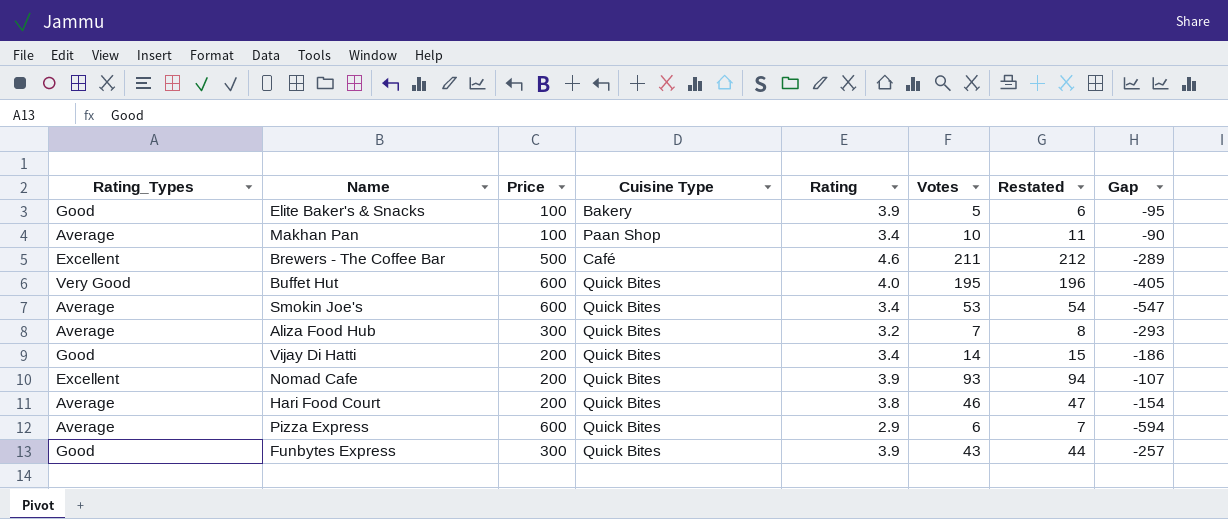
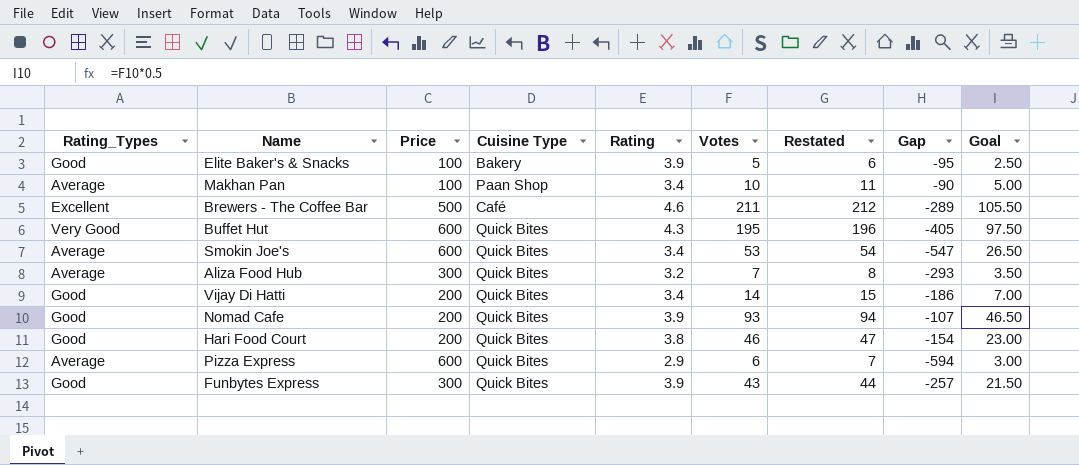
column Goal | formula: none -> [Votes] * 0.5
Buffet Hut | Rating: 4.0 -> 4.3
Nomad Cafe | Rating_Types: Excellent -> Good
Hari Food Court | Rating_Types: Average -> Good

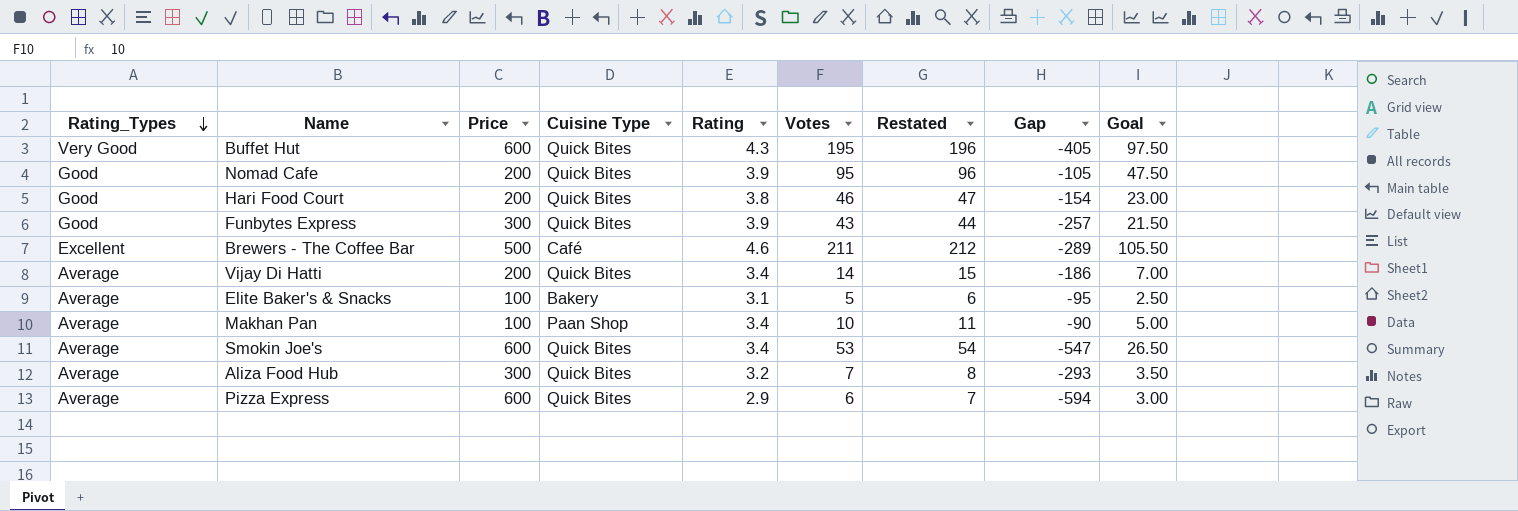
row order: none -> Rating_Types descending
Nomad Cafe | Votes: 93 -> 95
Nomad Cafe | Restated: 94 -> 96
Nomad Cafe | Gap: -107 -> -105
Nomad Cafe | Goal: 46.50 -> 47.50
Vijay Di Hatti | Rating_Types: Good -> Average
Elite Baker's & Snacks | Rating_Types: Good -> Average
Elite Baker's & Snacks | Rating: 3.9 -> 3.1

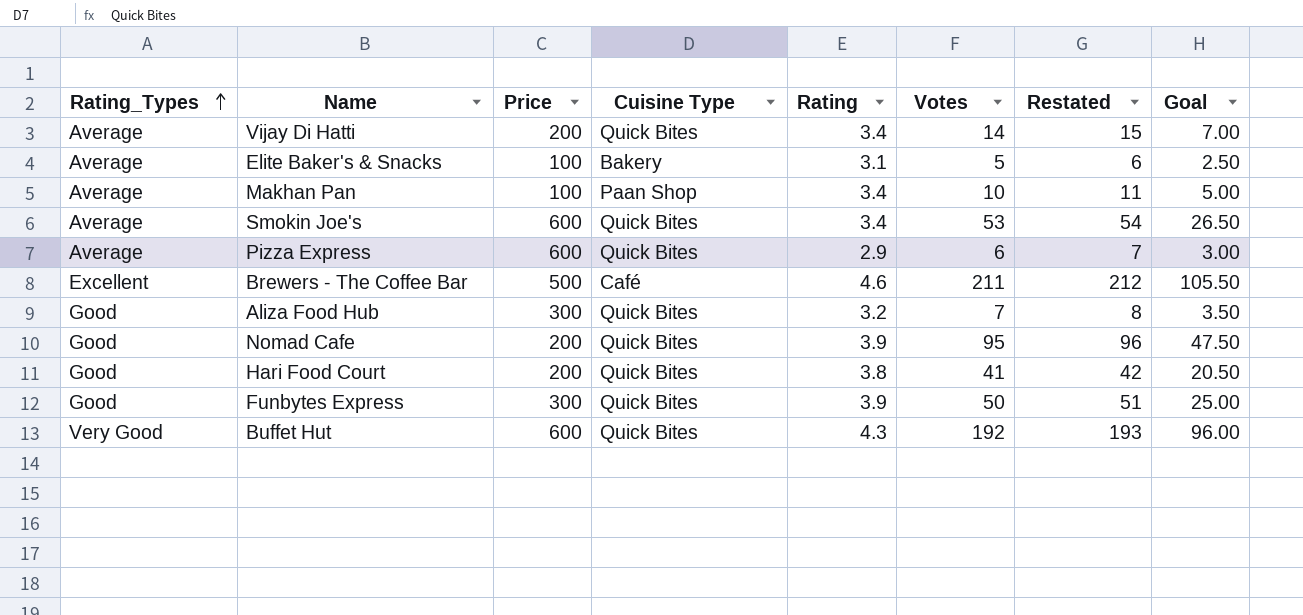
row order: Rating_Types descending -> Rating_Types ascending
column Gap | formula: [Votes] - [Price] -> none
Aliza Food Hub | Rating_Types: Average -> Good
Hari Food Court | Votes: 46 -> 41
Hari Food Court | Restated: 47 -> 42
Hari Food Court | Goal: 23.00 -> 20.50
Funbytes Express | Votes: 43 -> 50
Funbytes Express | Restated: 44 -> 51
Funbytes Express | Goal: 21.50 -> 25.00
Buffet Hut | Votes: 195 -> 192
Buffet Hut | Restated: 196 -> 193
Buffet Hut | Goal: 97.50 -> 96.00

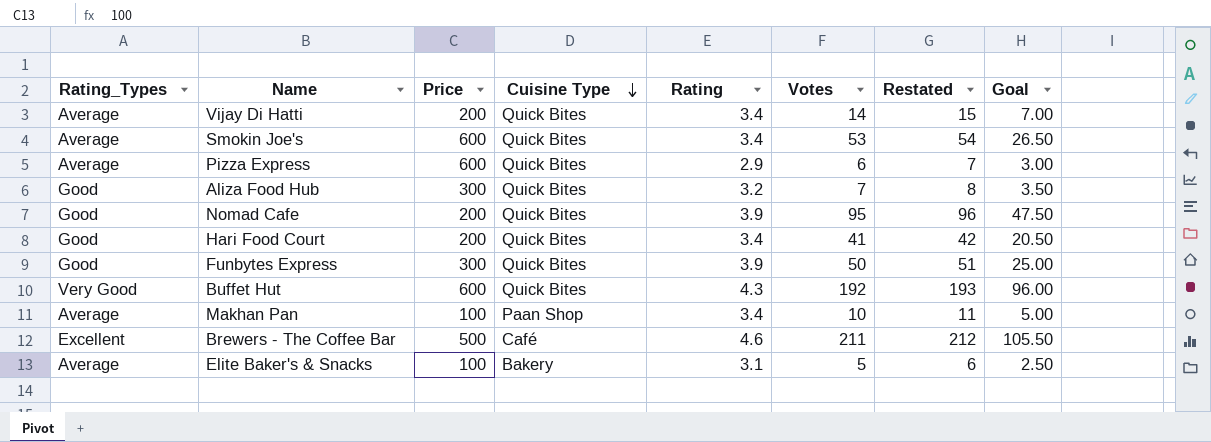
row order: Rating_Types ascending -> Cuisine Type descending
Hari Food Court | Rating: 3.8 -> 3.4

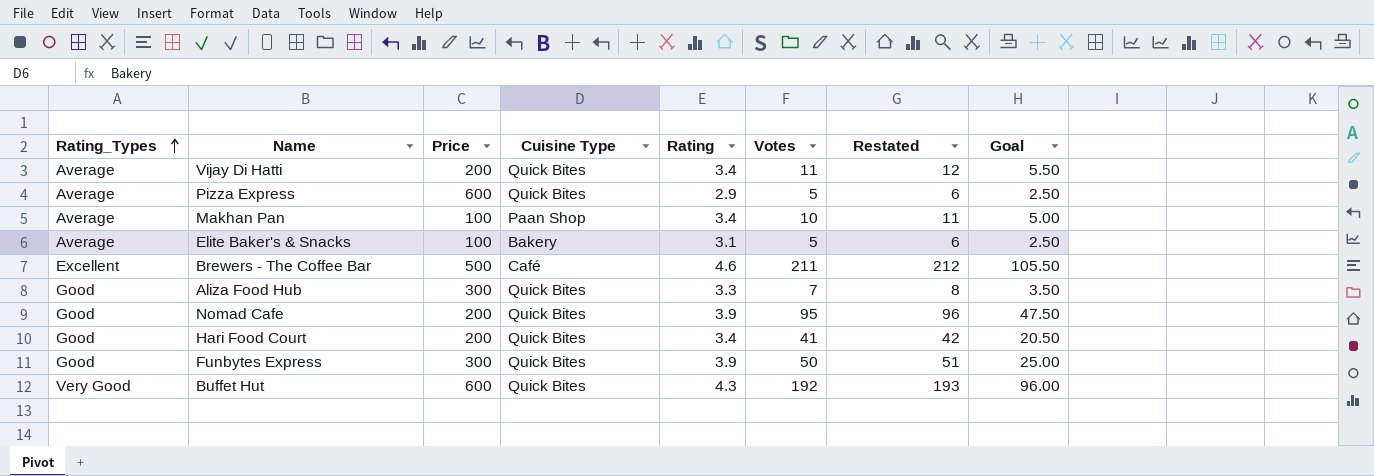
row order: Cuisine Type descending -> Rating_Types ascending
row Smokin Joe's: Average | 600 | Quick Bites | 3.4 | 53 | 54 | 26.50 -> none
Vijay Di Hatti | Votes: 14 -> 11
Vijay Di Hatti | Restated: 15 -> 12
Vijay Di Hatti | Goal: 7.00 -> 5.50
Pizza Express | Votes: 6 -> 5
Pizza Express | Restated: 7 -> 6
Pizza Express | Goal: 3.00 -> 2.50
Aliza Food Hub | Rating: 3.2 -> 3.3

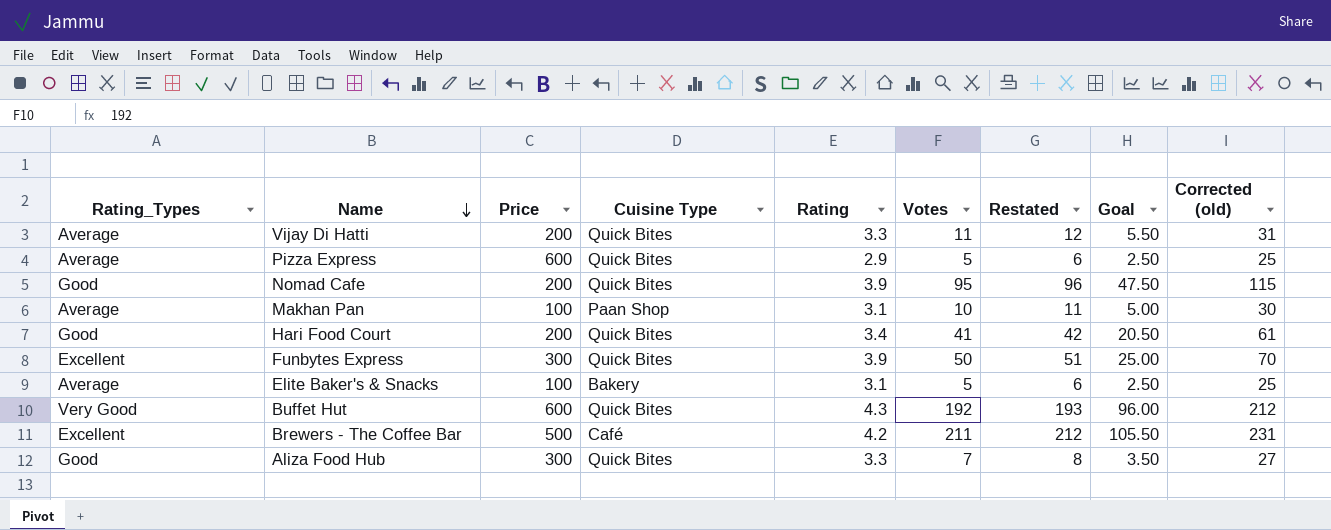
row order: Rating_Types ascending -> Name descending
column Corrected (old) | formula: none -> [Votes] + 20
Vijay Di Hatti | Rating: 3.4 -> 3.3
Makhan Pan | Rating: 3.4 -> 3.1
Funbytes Express | Rating_Types: Good -> Excellent
Brewers - The Coffee Bar | Rating: 4.6 -> 4.2

